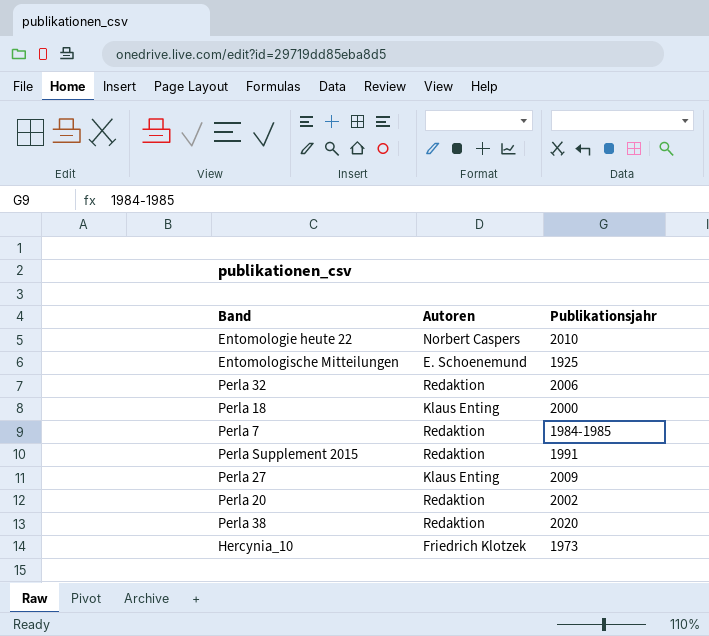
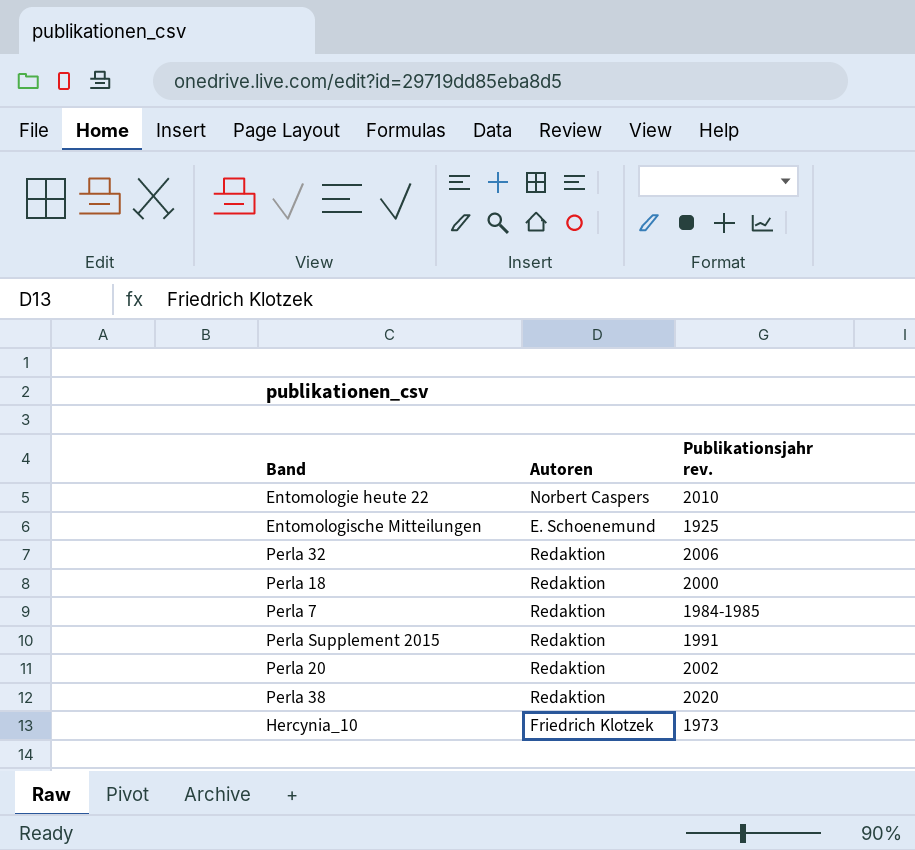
column name: Publikationsjahr -> Publikationsjahr rev.
row Perla 27: Klaus Enting | 2009 -> none
Perla 18 | Autoren: Klaus Enting -> Redaktion

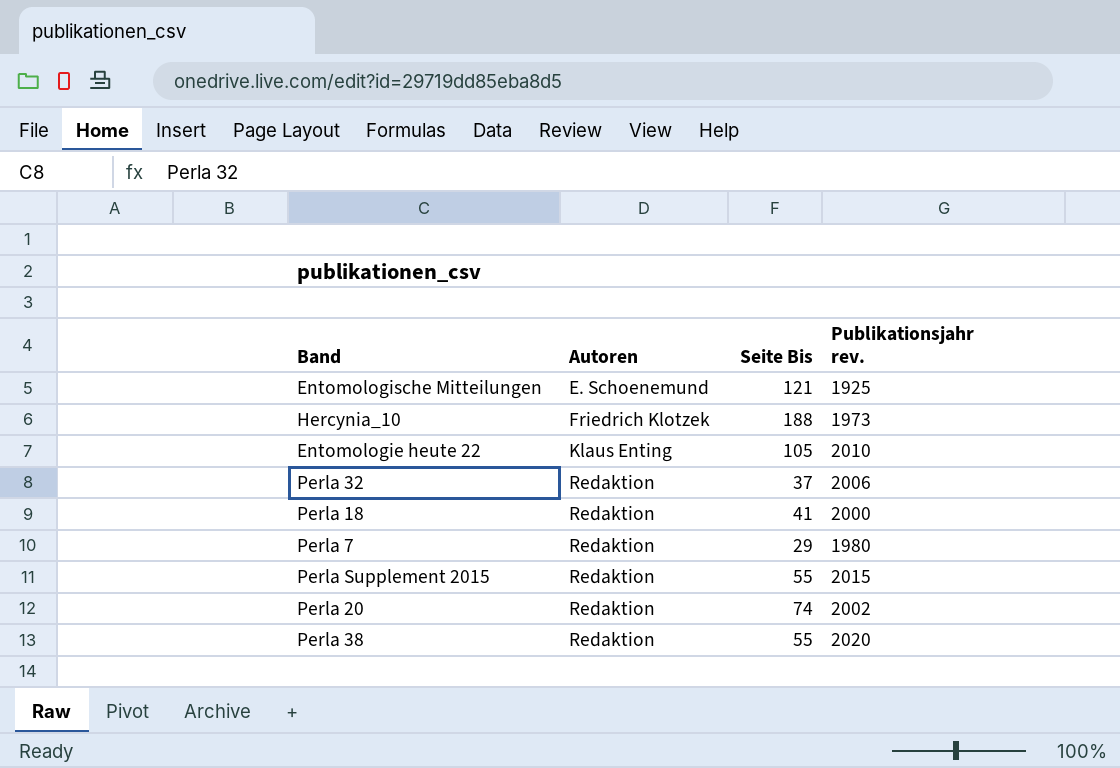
row order: none -> Autoren ascending
column Seite Bis | position: none -> 3
Entomologie heute 22 | Autoren: Norbert Caspers -> Klaus Enting
Perla 7 | Publikationsjahr rev.: 1984-1985 -> 1980
Perla Supplement 2015 | Publikationsjahr rev.: 1991 -> 2015

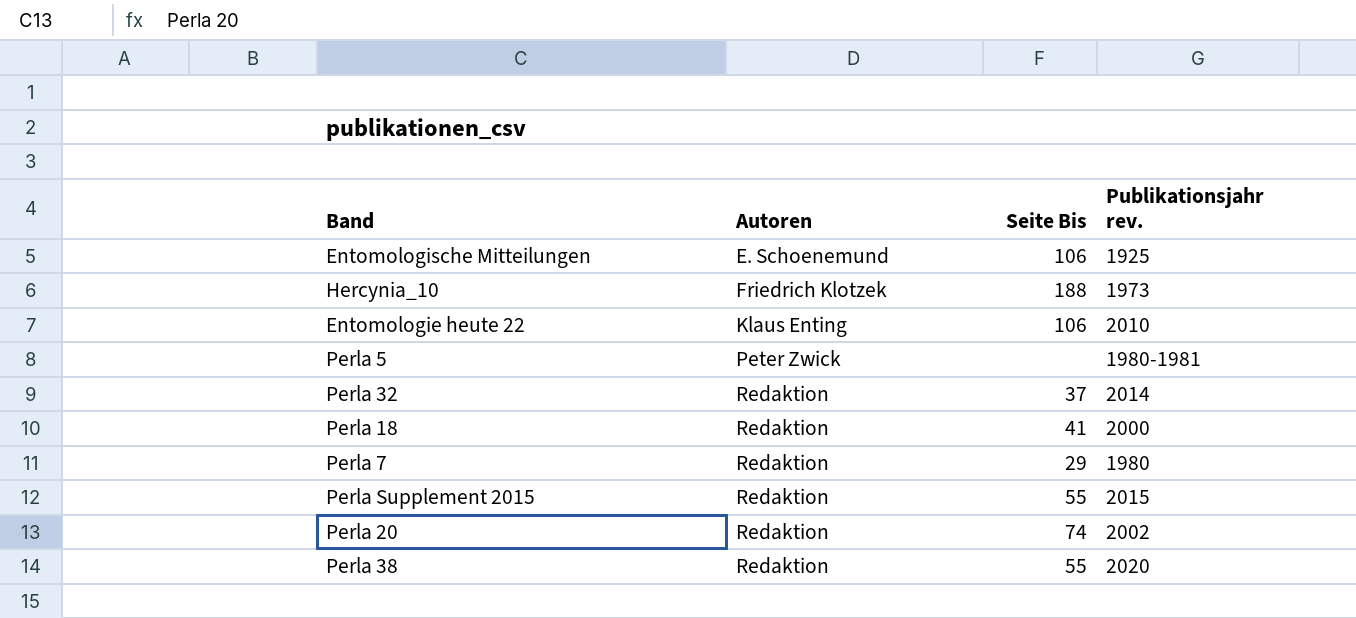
Entomologische Mitteilungen | Seite Bis: 121 -> 106
Entomologie heute 22 | Seite Bis: 105 -> 106
row Perla 5: none -> Peter Zwick | none | 1980-1981
Perla 32 | Publikationsjahr rev.: 2006 -> 2014

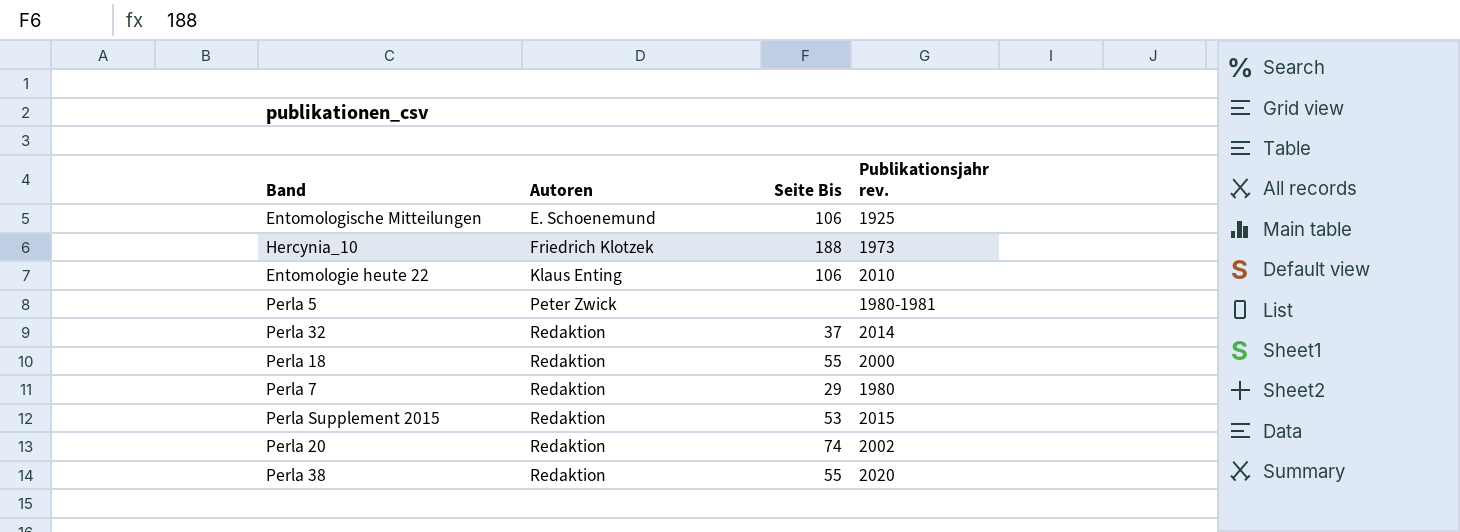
Perla 18 | Seite Bis: 41 -> 55
Perla Supplement 2015 | Seite Bis: 55 -> 53

